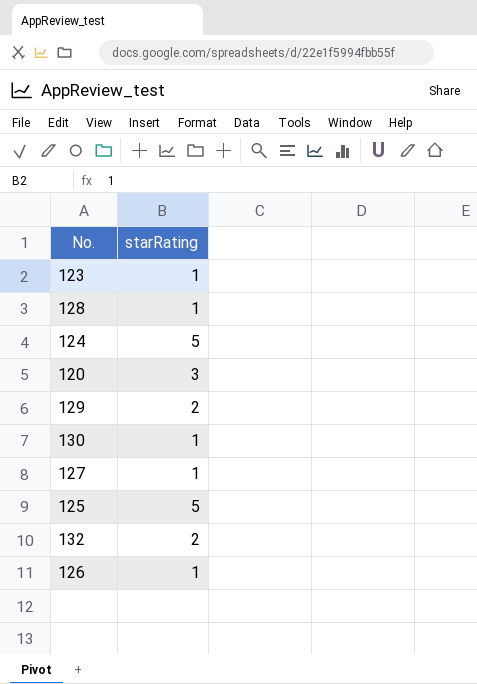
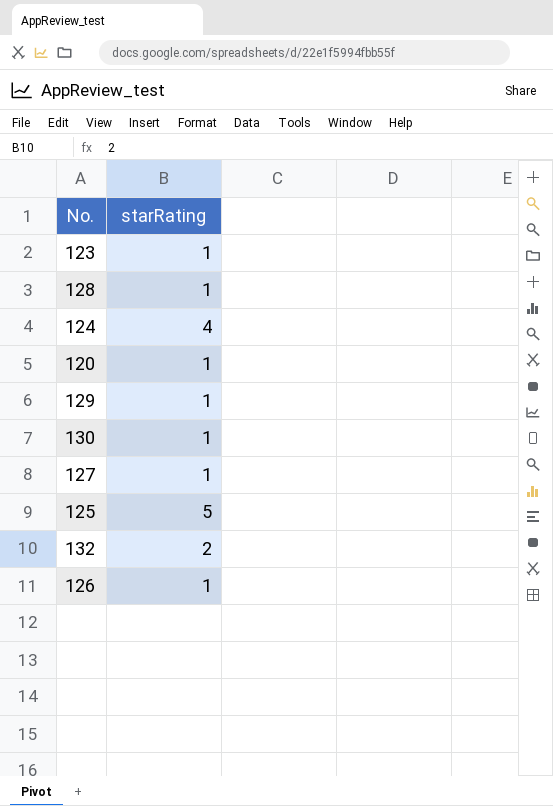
124 | starRating: 5 -> 4
120 | starRating: 3 -> 1
129 | starRating: 2 -> 1

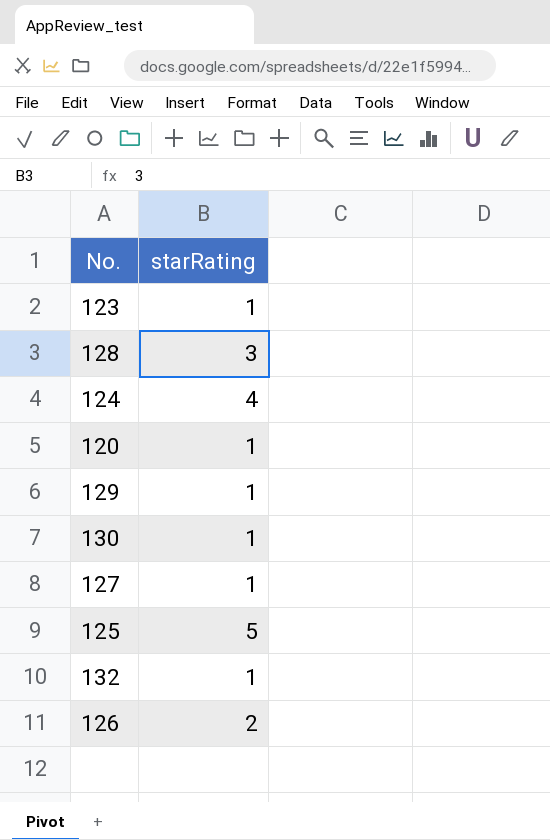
128 | starRating: 1 -> 3
132 | starRating: 2 -> 1
126 | starRating: 1 -> 2

